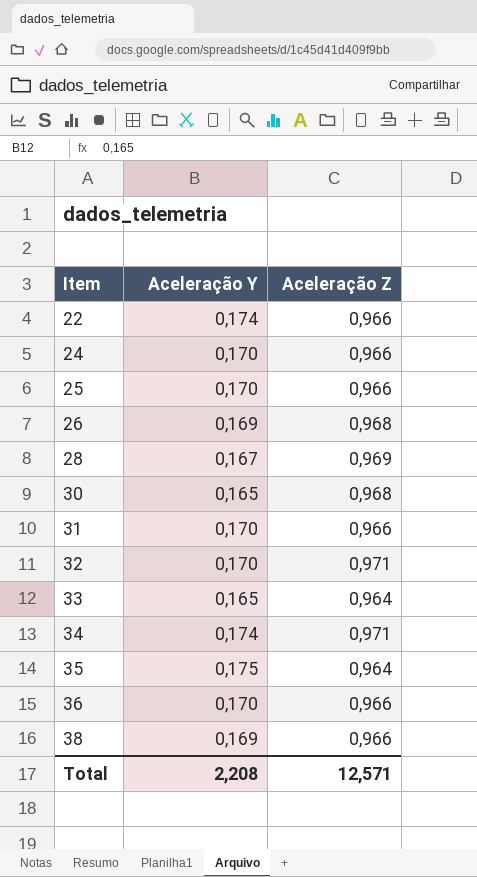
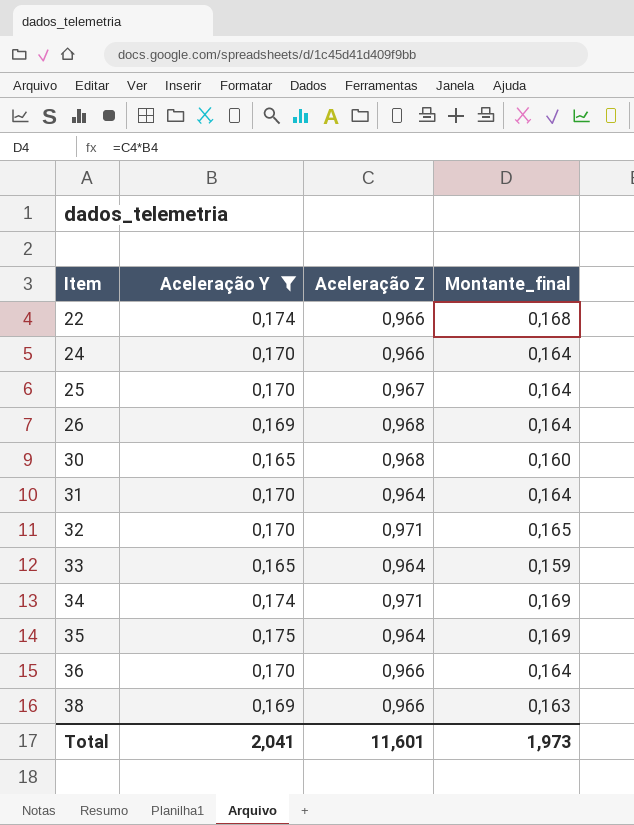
filter: none -> Aceleração Y != 0,167
column Montante_final | formula: none -> [Aceleração Y] * [Aceleração Z]
25 | Aceleração Z: 0,966 -> 0,967
31 | Aceleração Z: 0,966 -> 0,964
Total | Aceleração Y: 2,208 -> 2,041
Total | Aceleração Z: 12,571 -> 11,601

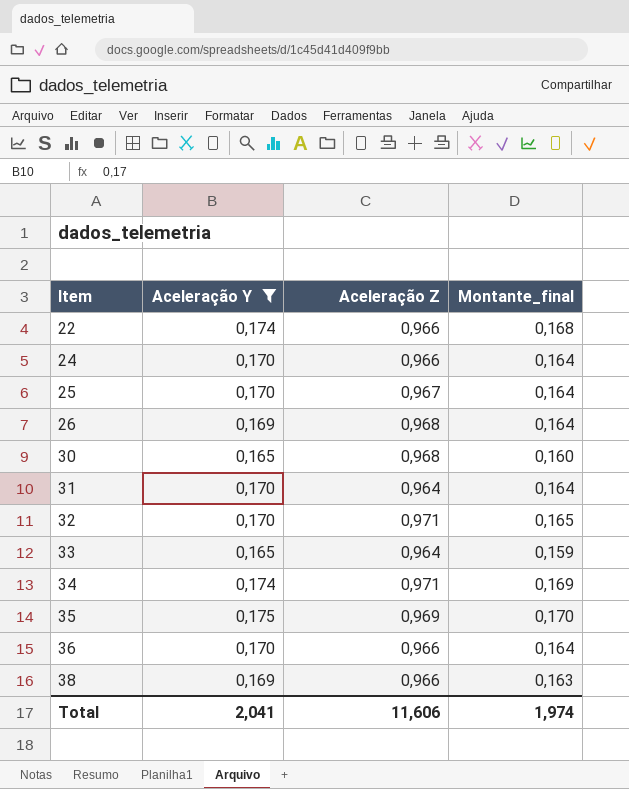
35 | Aceleração Z: 0,964 -> 0,969
35 | Montante_final: 0,169 -> 0,170
Total | Aceleração Z: 11,601 -> 11,606
Total | Montante_final: 1,973 -> 1,974

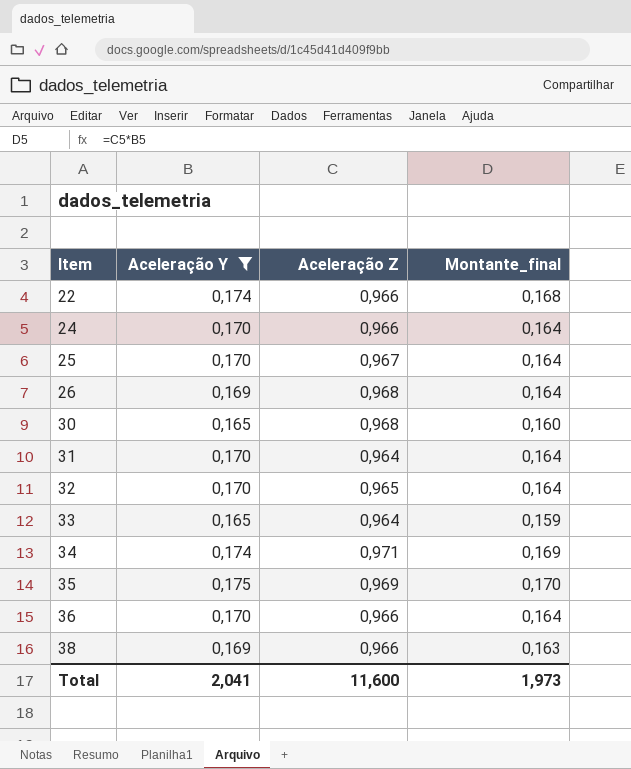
32 | Aceleração Z: 0,971 -> 0,965
32 | Montante_final: 0,165 -> 0,164
Total | Aceleração Z: 11,606 -> 11,600
Total | Montante_final: 1,974 -> 1,973

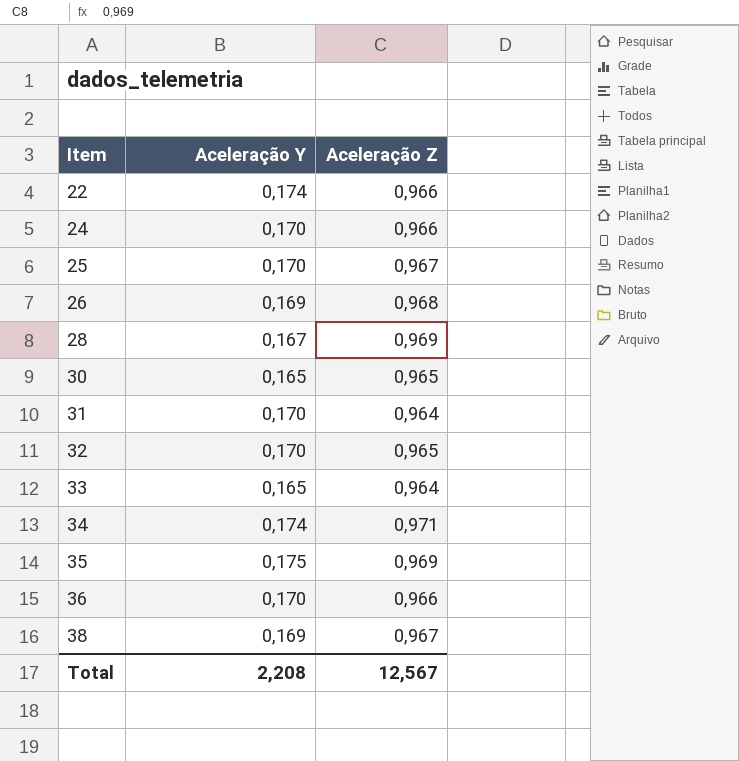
filter: Aceleração Y != 0,167 -> none
column Montante_final | formula: [Aceleração Y] * [Aceleração Z] -> none
30 | Aceleração Z: 0,968 -> 0,965
38 | Aceleração Z: 0,966 -> 0,967
Total | Aceleração Y: 2,041 -> 2,208
Total | Aceleração Z: 11,600 -> 12,567

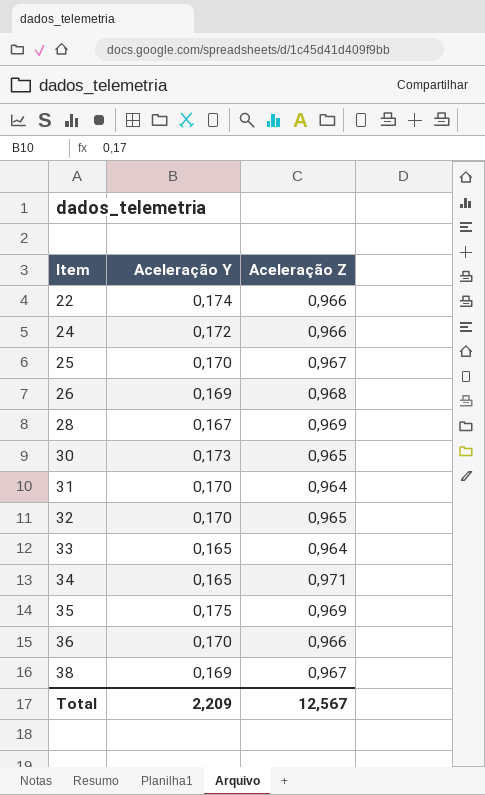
24 | Aceleração Y: 0,170 -> 0,172
30 | Aceleração Y: 0,165 -> 0,173
34 | Aceleração Y: 0,174 -> 0,165
Total | Aceleração Y: 2,208 -> 2,209

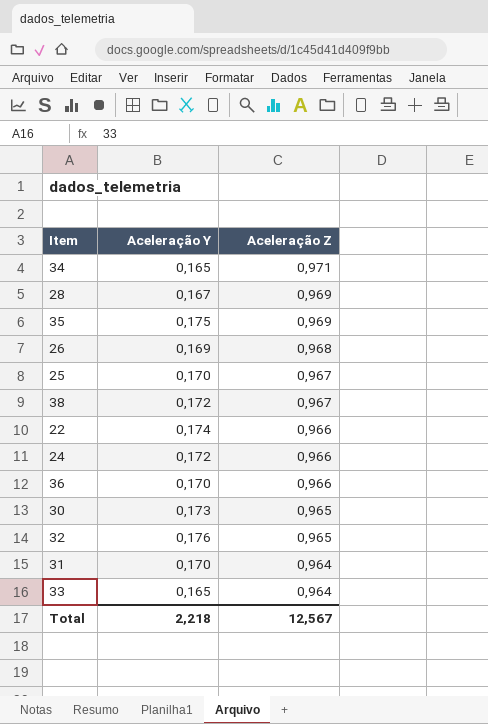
row order: Item ascending -> Aceleração Z descending
38 | Aceleração Y: 0,169 -> 0,172
32 | Aceleração Y: 0,170 -> 0,176
Total | Aceleração Y: 2,209 -> 2,218

